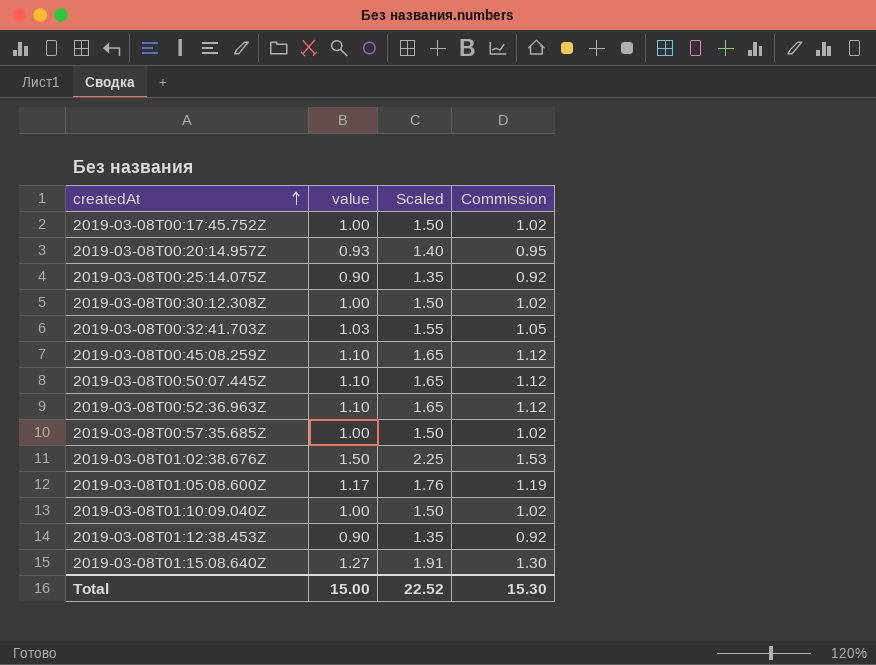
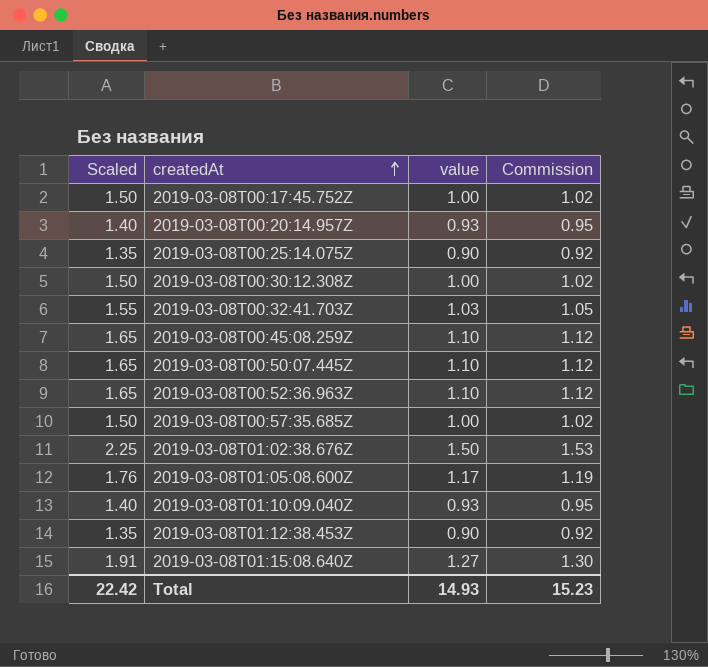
column Scaled | position: 3 -> 1
2019-03-08T01:10:09.040Z | Scaled: 1.50 -> 1.40
2019-03-08T01:10:09.040Z | value: 1.00 -> 0.93
2019-03-08T01:10:09.040Z | Commission: 1.02 -> 0.95
Total | Scaled: 22.52 -> 22.42
Total | value: 15.00 -> 14.93
Total | Commission: 15.30 -> 15.23

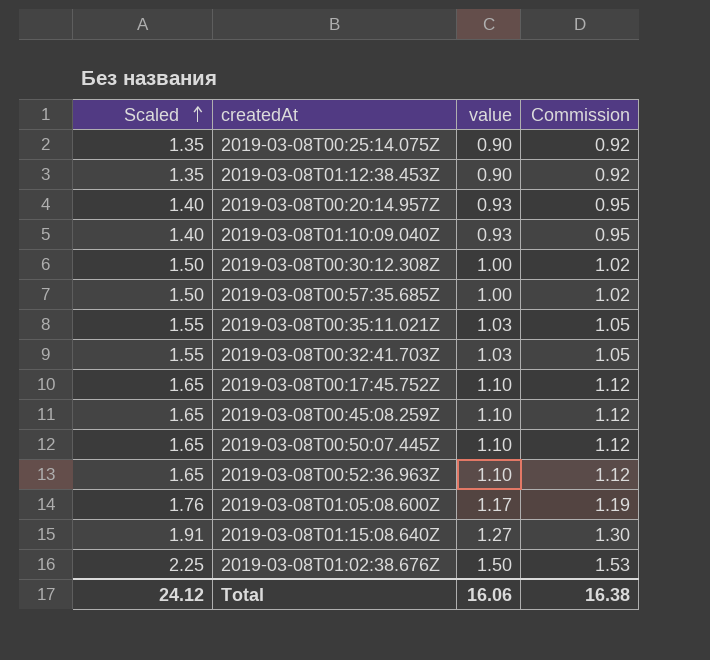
row order: createdAt ascending -> Scaled ascending
row 2019-03-08T00:35:11.021Z: none -> 1.55 | 1.03 | 1.05
2019-03-08T00:17:45.752Z | Scaled: 1.50 -> 1.65
2019-03-08T00:17:45.752Z | value: 1.00 -> 1.10
2019-03-08T00:17:45.752Z | Commission: 1.02 -> 1.12
Total | Scaled: 22.42 -> 24.12
Total | value: 14.93 -> 16.06
Total | Commission: 15.23 -> 16.38

